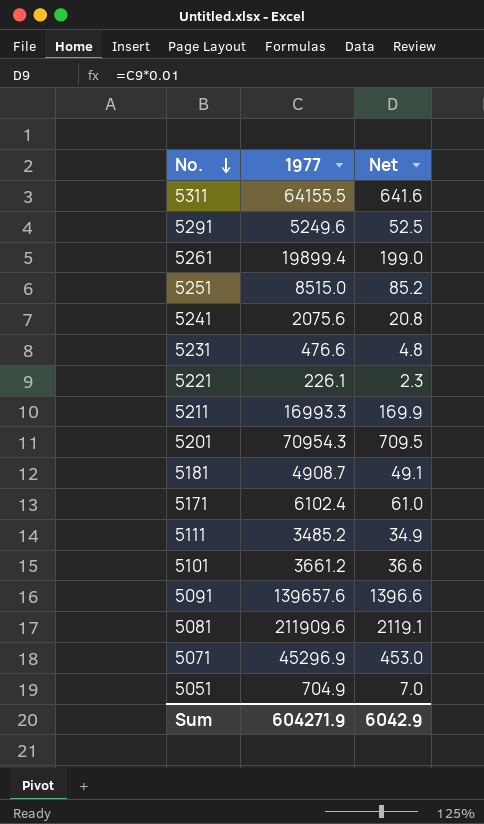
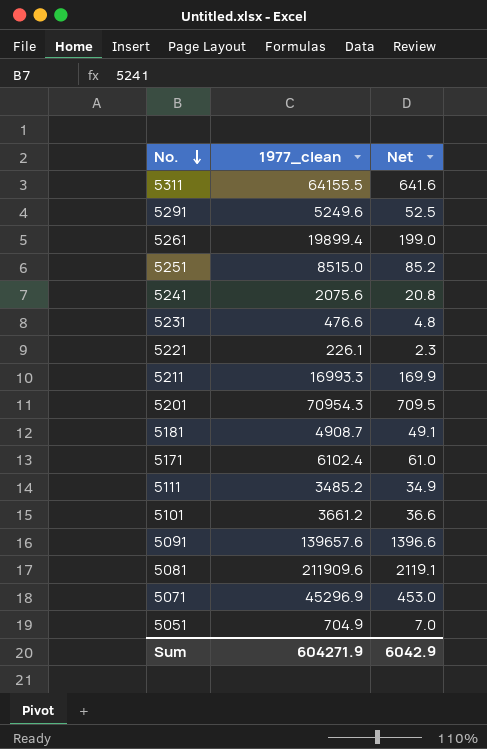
column name: 1977 -> 1977_clean

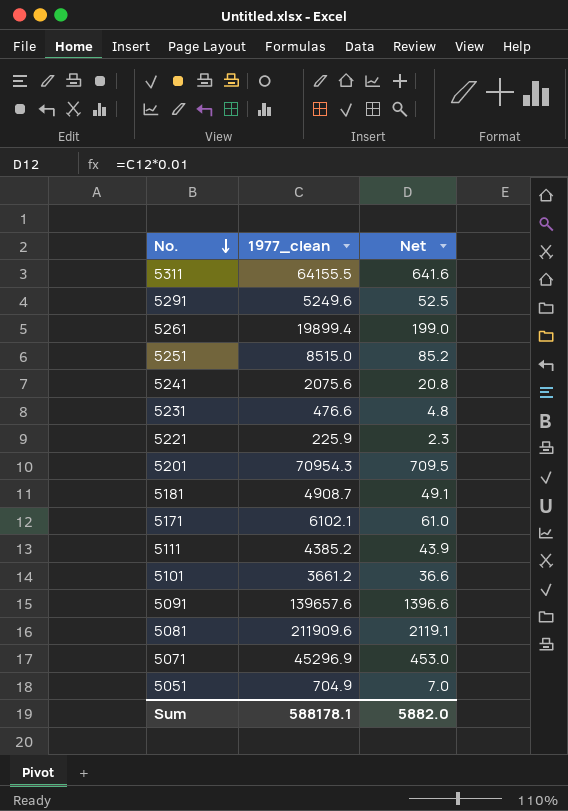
row 5211: 16993.3 | 169.9 -> none
5221 | 1977_clean: 226.1 -> 225.9
5171 | 1977_clean: 6102.4 -> 6102.1
5111 | 1977_clean: 3485.2 -> 4385.2
5111 | Net: 34.9 -> 43.9
Sum | 1977_clean: 604271.9 -> 588178.1
Sum | Net: 6042.9 -> 5882.0

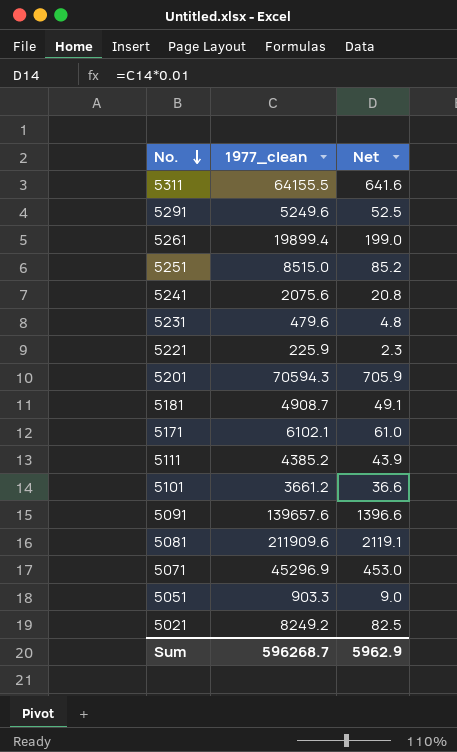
5231 | 1977_clean: 476.6 -> 479.6
5201 | 1977_clean: 70954.3 -> 70594.3
5201 | Net: 709.5 -> 705.9
5051 | 1977_clean: 704.9 -> 903.3
5051 | Net: 7.0 -> 9.0
row 5021: none -> 8249.2 | 82.5
Sum | 1977_clean: 588178.1 -> 596268.7
Sum | Net: 5882.0 -> 5962.9

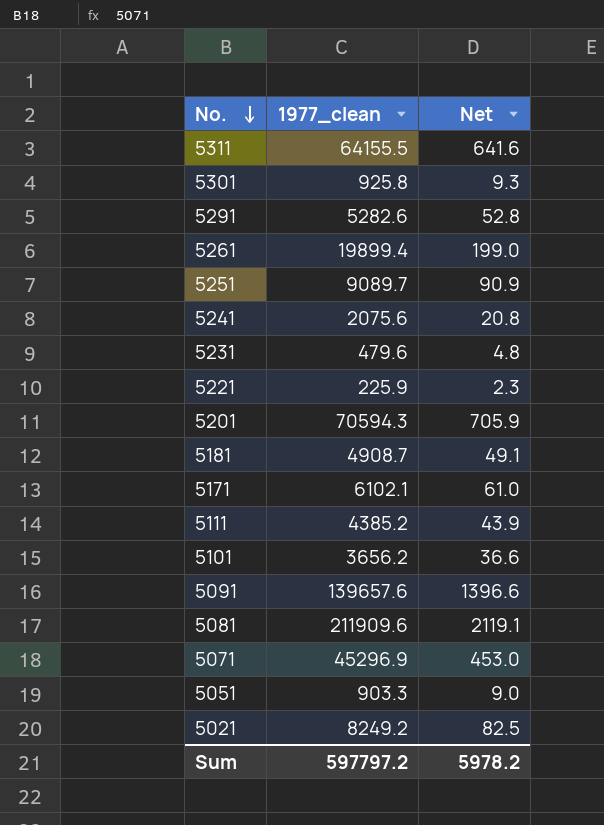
row 5301: none -> 925.8 | 9.3
5291 | 1977_clean: 5249.6 -> 5282.6
5291 | Net: 52.5 -> 52.8
5251 | 1977_clean: 8515.0 -> 9089.7
5251 | Net: 85.2 -> 90.9
5101 | 1977_clean: 3661.2 -> 3656.2
Sum | 1977_clean: 596268.7 -> 597797.2
Sum | Net: 5962.9 -> 5978.2

